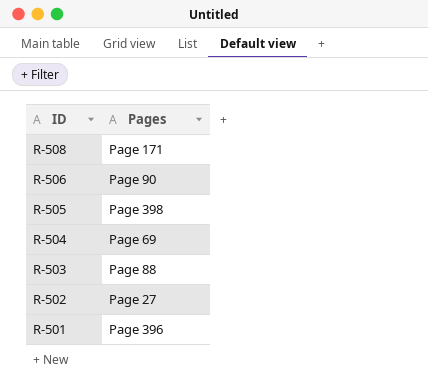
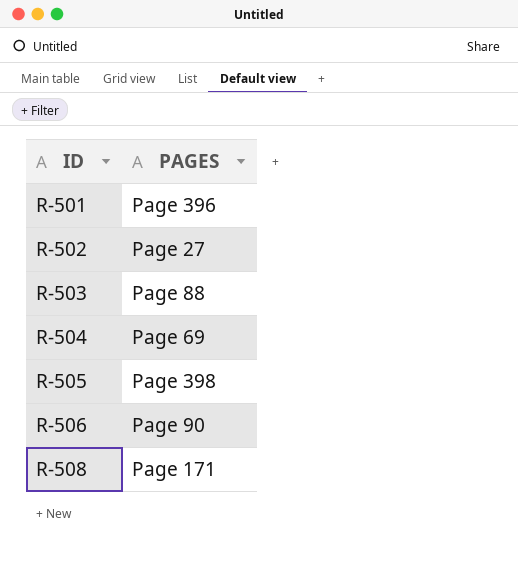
row order: ID descending -> ID ascending
column name: Pages -> PAGES

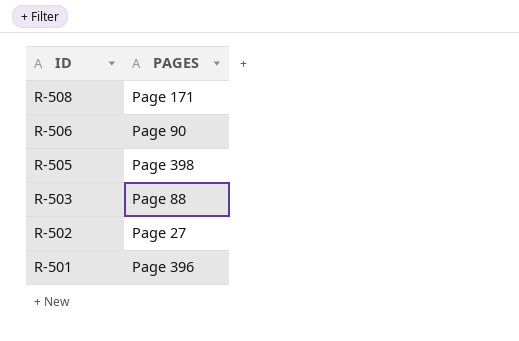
row order: ID ascending -> ID descending
row R-504: Page 69 -> none

